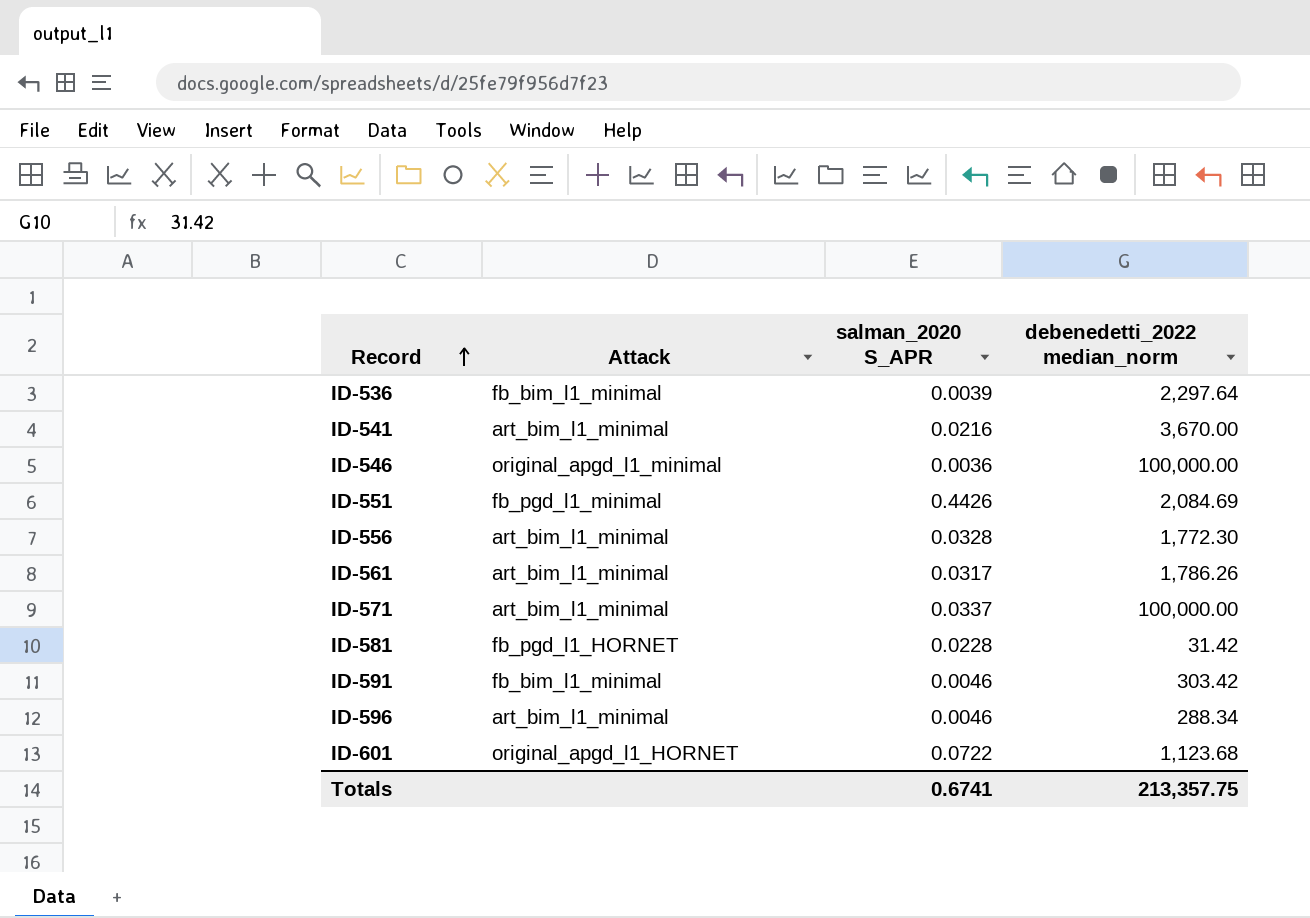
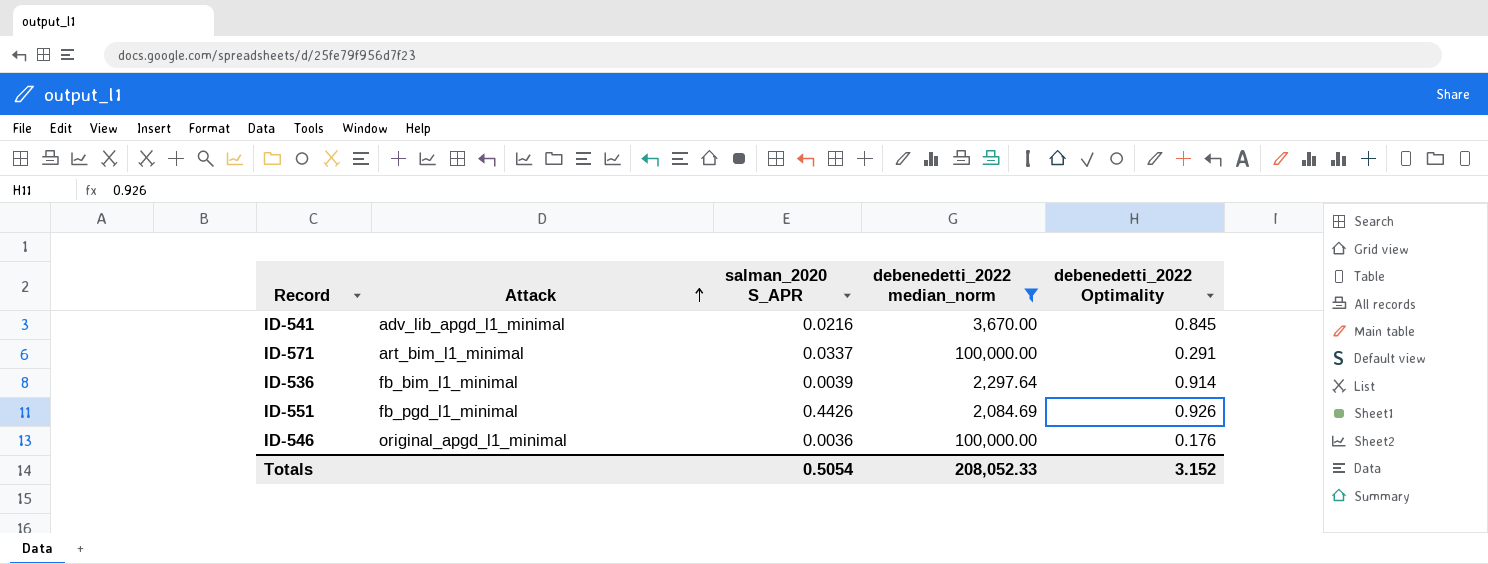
filter: none -> debenedetti_2022 median_norm >= 2,084.69
row order: Record ascending -> Attack ascending
column debenedetti_2022 Optimality | position: none -> 5
ID-541 | Attack: art_bim_l1_minimal -> adv_lib_apgd_l1_minimal
Totals | salman_2020 S_APR: 0.6741 -> 0.5054
Totals | debenedetti_2022 median_norm: 213,357.75 -> 208,052.33

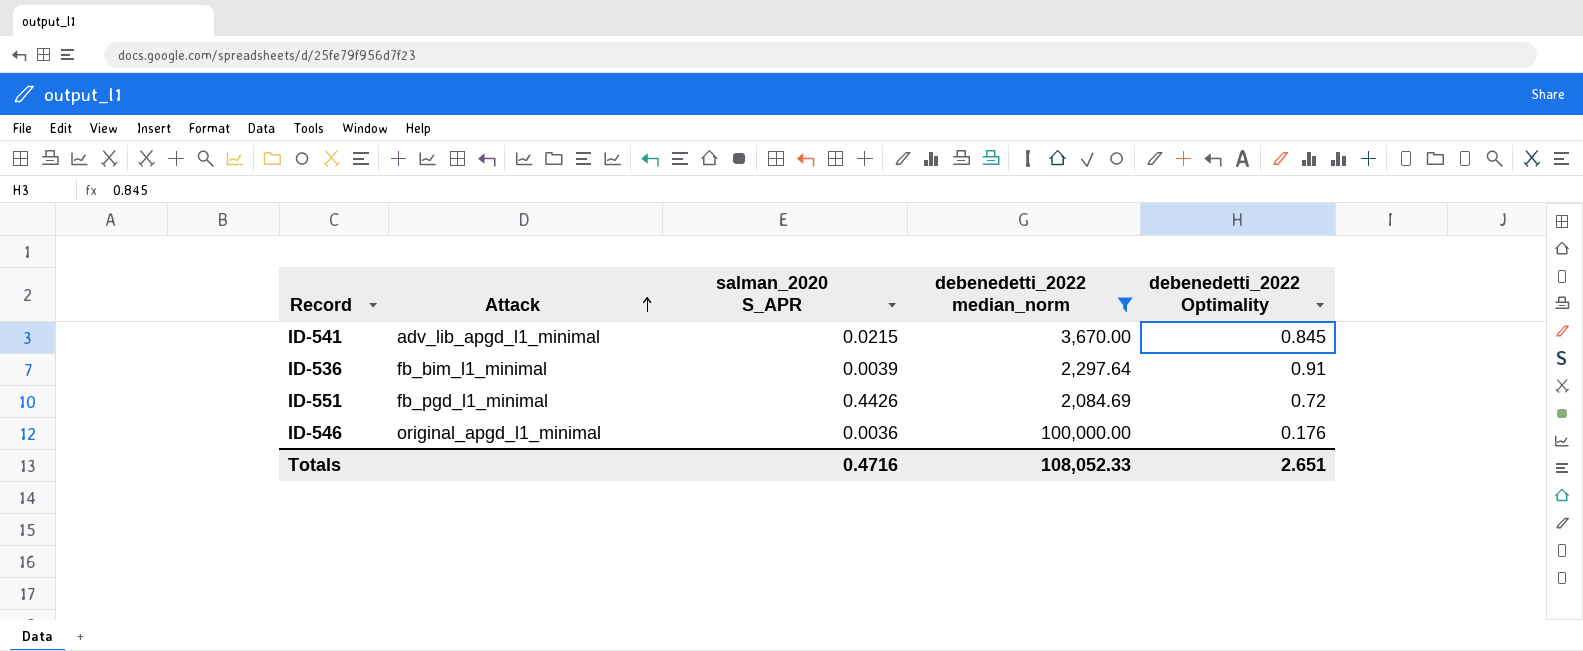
row ID-571: art_bim_l1_minimal | 0.0337 | 100,000.00 | 0.291 -> none
ID-541 | salman_2020 S_APR: 0.0216 -> 0.0215
ID-536 | debenedetti_2022 Optimality: 0.914 -> 0.91
ID-551 | debenedetti_2022 Optimality: 0.926 -> 0.72
Totals | salman_2020 S_APR: 0.5054 -> 0.4716
Totals | debenedetti_2022 median_norm: 208,052.33 -> 108,052.33
Totals | debenedetti_2022 Optimality: 3.152 -> 2.651

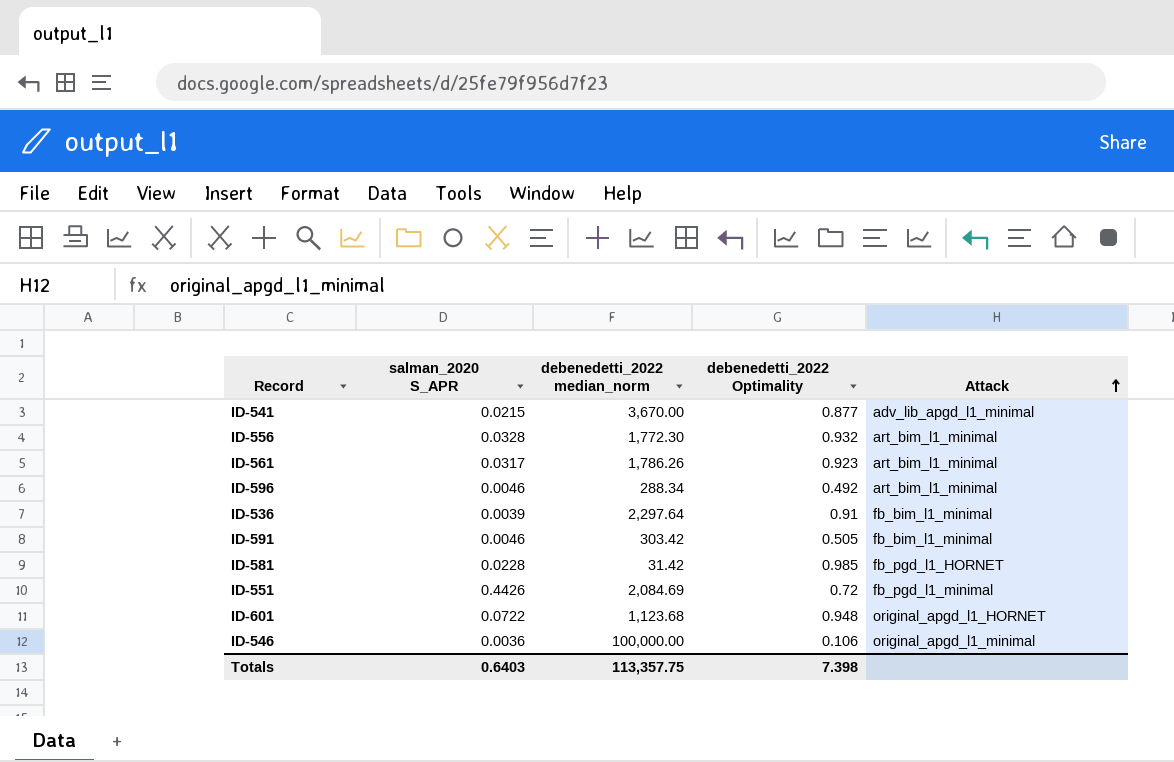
filter: debenedetti_2022 median_norm >= 2,084.69 -> none
column Attack | position: 2 -> 5
ID-541 | debenedetti_2022 Optimality: 0.845 -> 0.877
ID-546 | debenedetti_2022 Optimality: 0.176 -> 0.106
Totals | salman_2020 S_APR: 0.4716 -> 0.6403
Totals | debenedetti_2022 median_norm: 108,052.33 -> 113,357.75
Totals | debenedetti_2022 Optimality: 2.651 -> 7.398

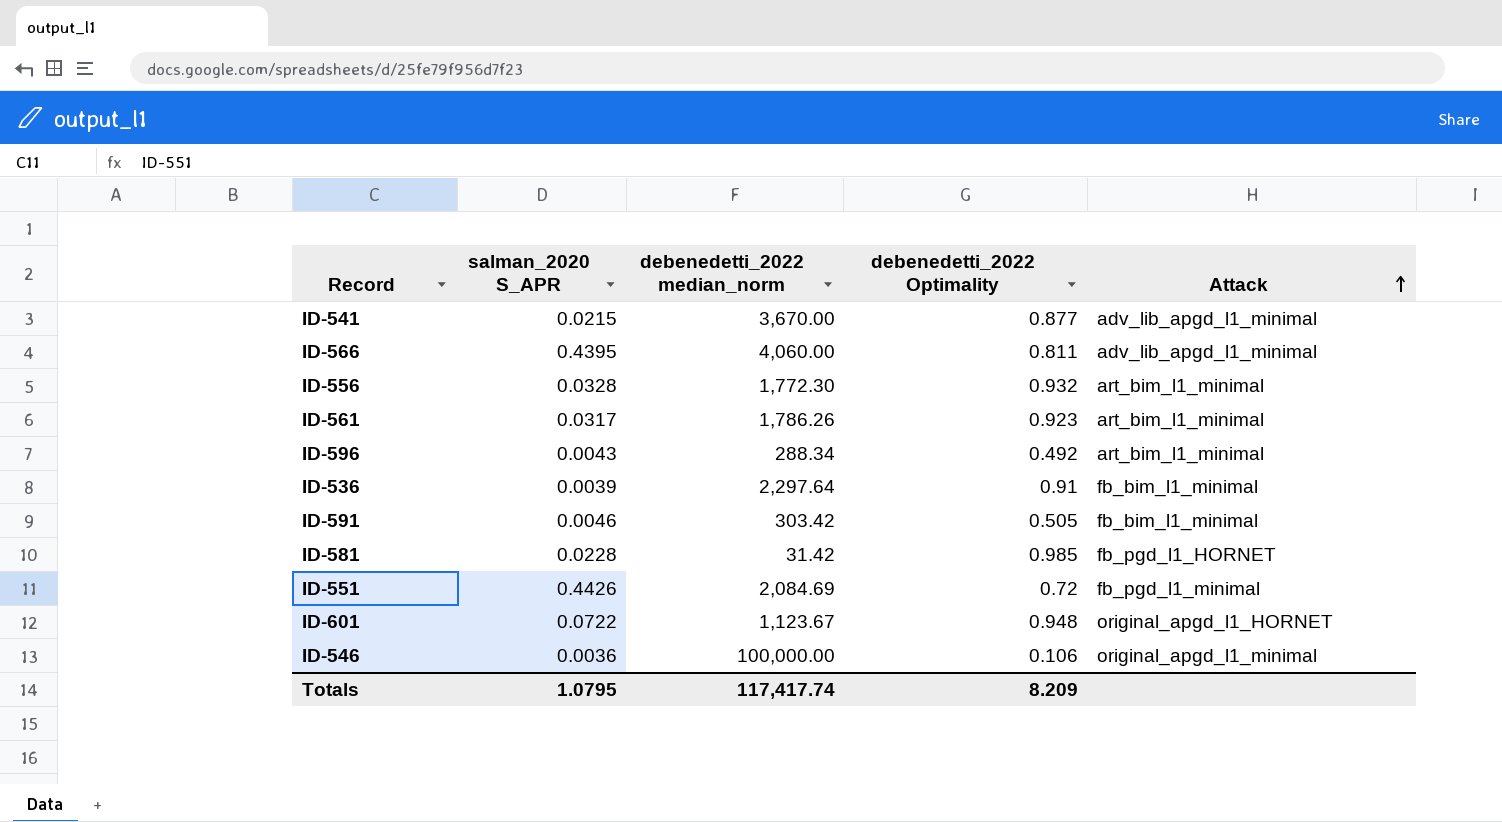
row ID-566: none -> 0.4395 | 4,060.00 | 0.811 | adv_lib_apgd_l1_minimal
ID-596 | salman_2020 S_APR: 0.0046 -> 0.0043
ID-601 | debenedetti_2022 median_norm: 1,123.68 -> 1,123.67
Totals | salman_2020 S_APR: 0.6403 -> 1.0795
Totals | debenedetti_2022 median_norm: 113,357.75 -> 117,417.74
Totals | debenedetti_2022 Optimality: 7.398 -> 8.209

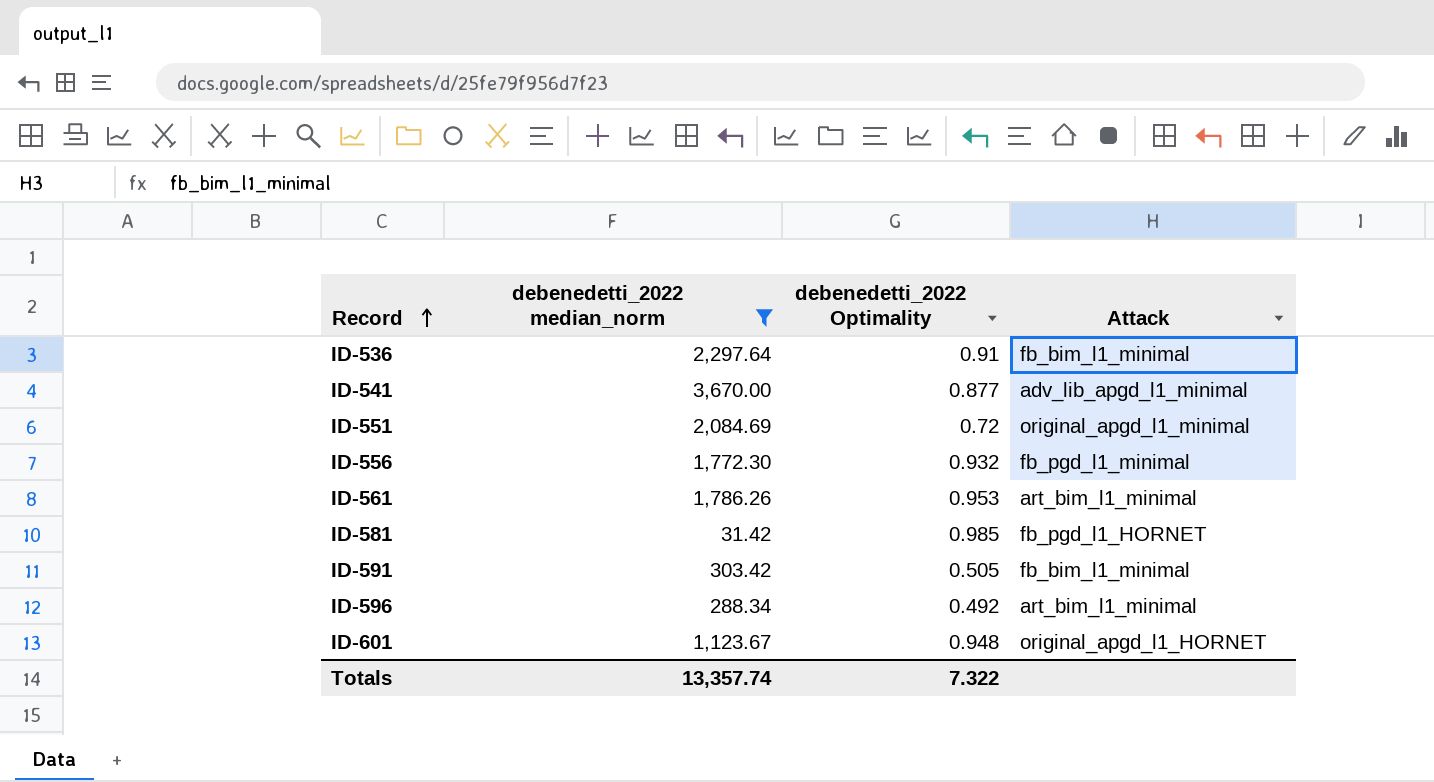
filter: none -> debenedetti_2022 median_norm <= 3,670.00
row order: Attack ascending -> Record ascending
column salman_2020 S_APR | position: 2 -> none
ID-551 | Attack: fb_pgd_l1_minimal -> original_apgd_l1_minimal
ID-556 | Attack: art_bim_l1_minimal -> fb_pgd_l1_minimal
ID-561 | debenedetti_2022 Optimality: 0.923 -> 0.953
Totals | debenedetti_2022 median_norm: 117,417.74 -> 13,357.74
Totals | debenedetti_2022 Optimality: 8.209 -> 7.322

